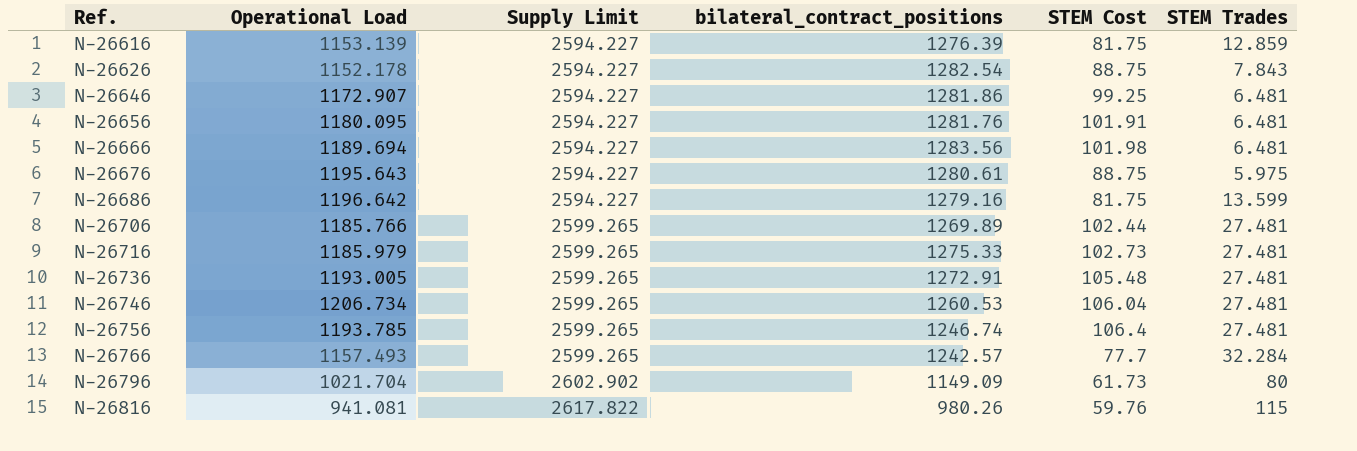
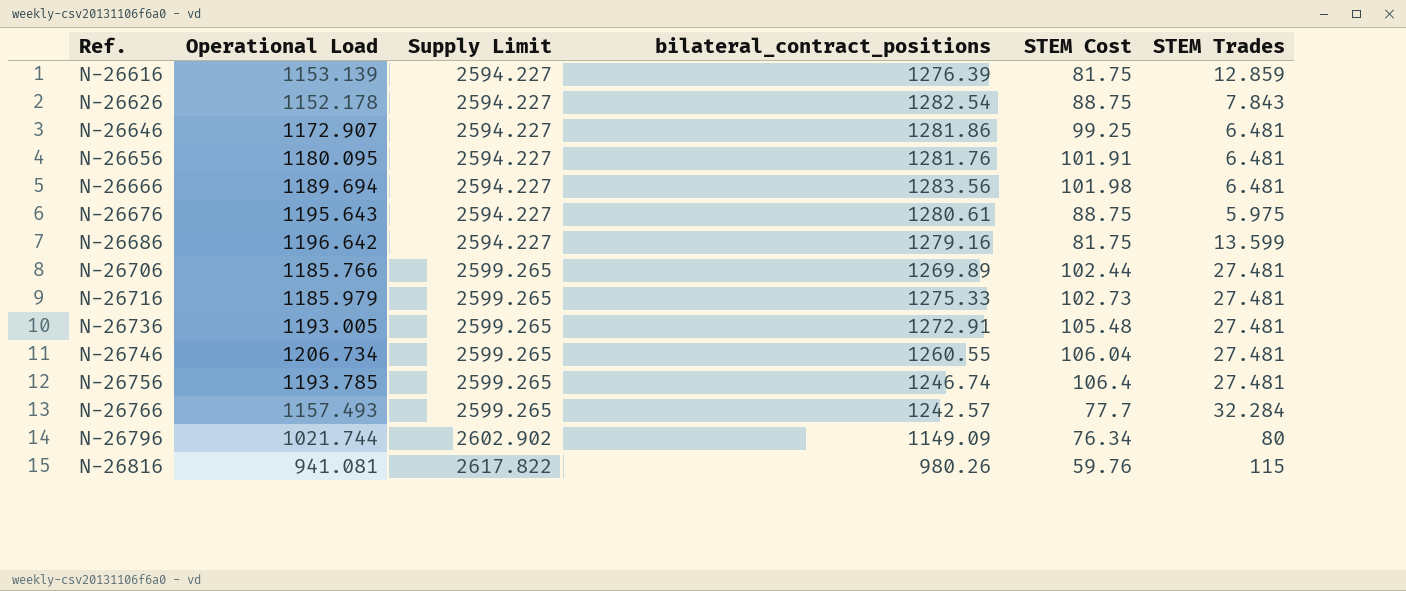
N-26746 | bilateral_contract_positions: 1260.53 -> 1260.55
N-26796 | Operational Load: 1021.704 -> 1021.744
N-26796 | STEM Cost: 61.73 -> 76.34

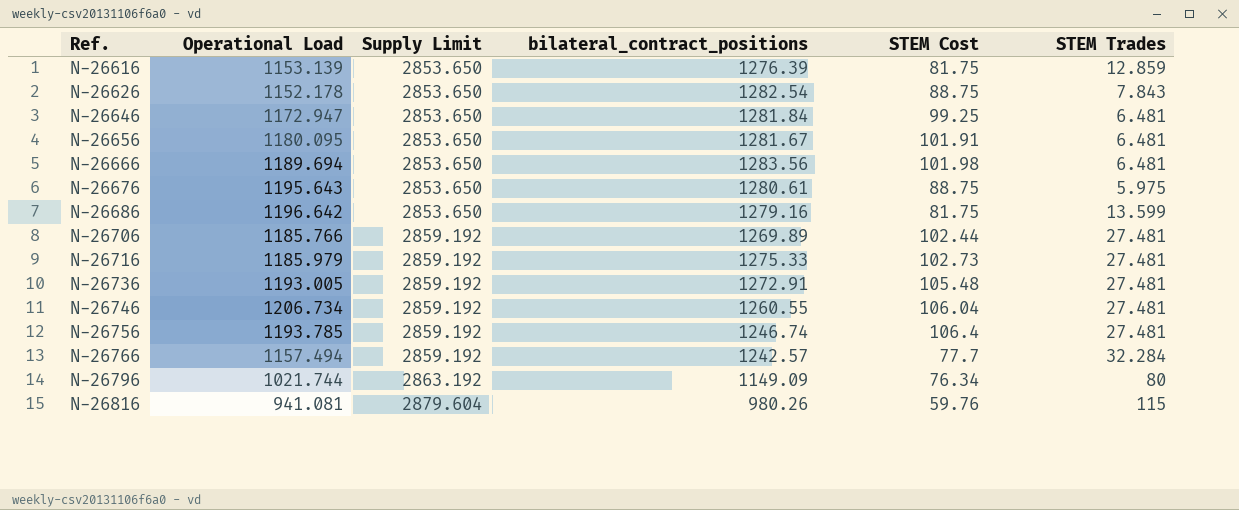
N-26616 | Supply Limit: 2594.227 -> 2853.650
N-26626 | Supply Limit: 2594.227 -> 2853.650
N-26646 | Operational Load: 1172.907 -> 1172.947
N-26646 | Supply Limit: 2594.227 -> 2853.650
N-26646 | bilateral_contract_positions: 1281.86 -> 1281.84
N-26656 | Supply Limit: 2594.227 -> 2853.650
N-26656 | bilateral_contract_positions: 1281.76 -> 1281.67
N-26666 | Supply Limit: 2594.227 -> 2853.650
N-26676 | Supply Limit: 2594.227 -> 2853.650
N-26686 | Supply Limit: 2594.227 -> 2853.650
N-26706 | Supply Limit: 2599.265 -> 2859.192
N-26716 | Supply Limit: 2599.265 -> 2859.192
N-26736 | Supply Limit: 2599.265 -> 2859.192
N-26746 | Supply Limit: 2599.265 -> 2859.192
N-26756 | Supply Limit: 2599.265 -> 2859.192
N-26766 | Operational Load: 1157.493 -> 1157.494
N-26766 | Supply Limit: 2599.265 -> 2859.192
N-26796 | Supply Limit: 2602.902 -> 2863.192
N-26816 | Supply Limit: 2617.822 -> 2879.604

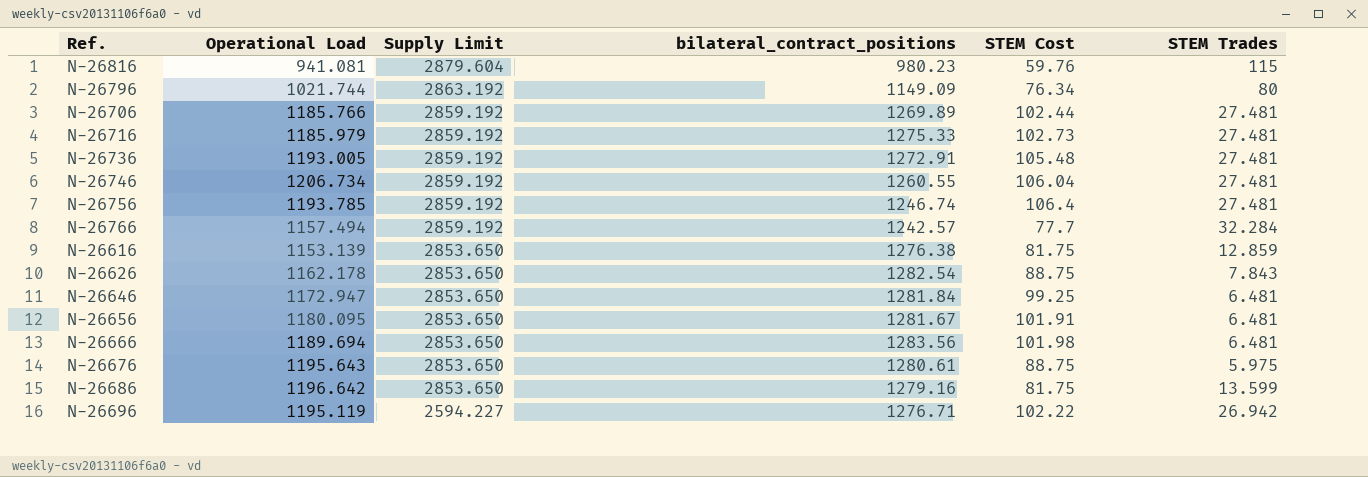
row order: Ref. ascending -> Supply Limit descending
N-26816 | bilateral_contract_positions: 980.26 -> 980.23
N-26616 | bilateral_contract_positions: 1276.39 -> 1276.38
N-26626 | Operational Load: 1152.178 -> 1162.178
row N-26696: none -> 1195.119 | 2594.227 | 1276.71 | 102.22 | 26.942

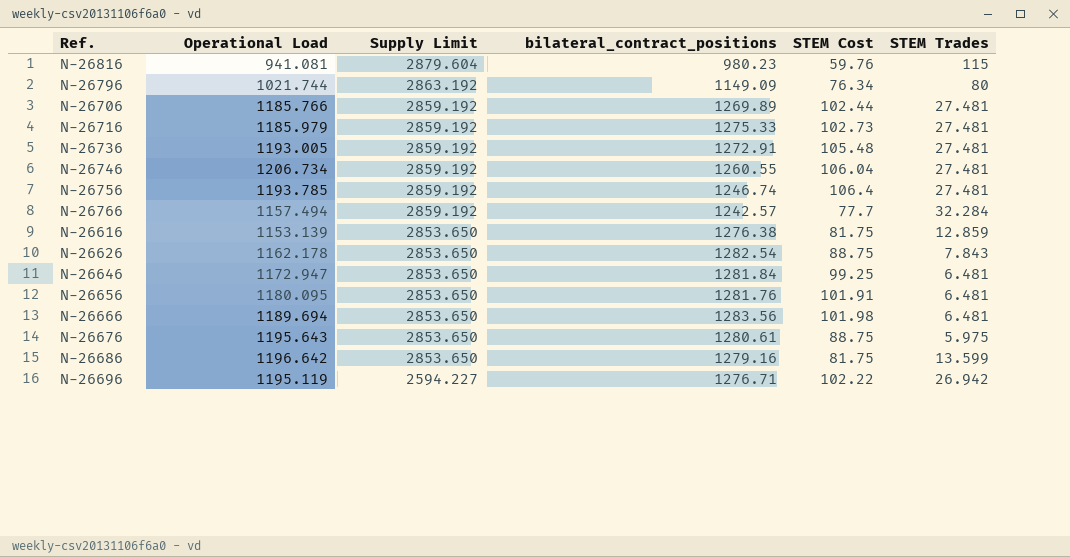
N-26656 | bilateral_contract_positions: 1281.67 -> 1281.76

